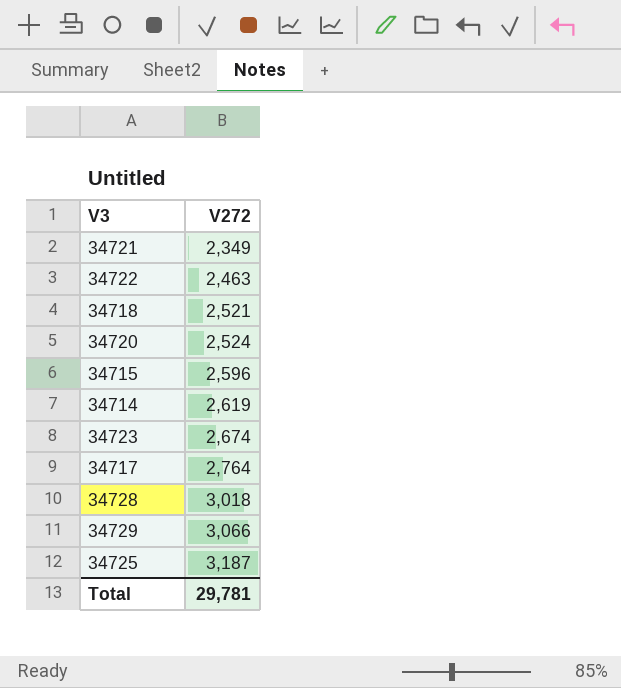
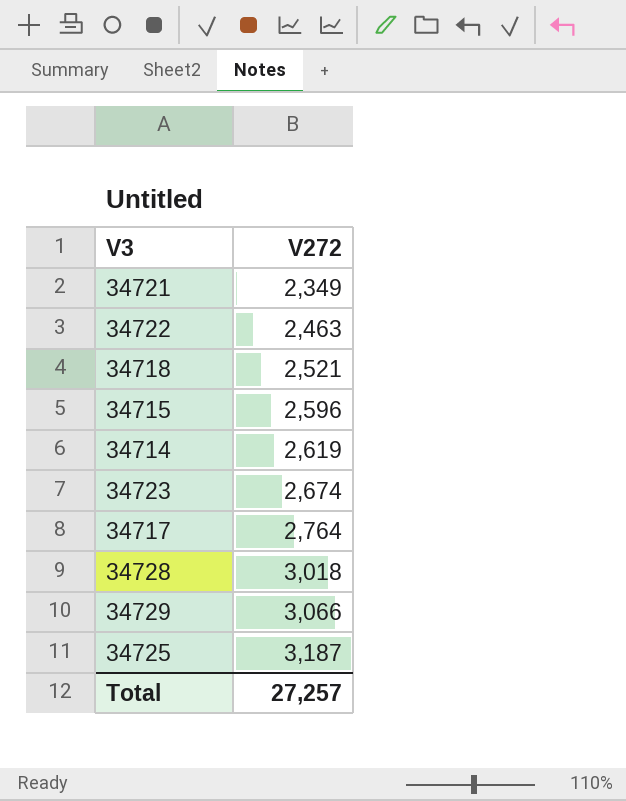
row 34720: 2,524 -> none
Total | V272: 29,781 -> 27,257

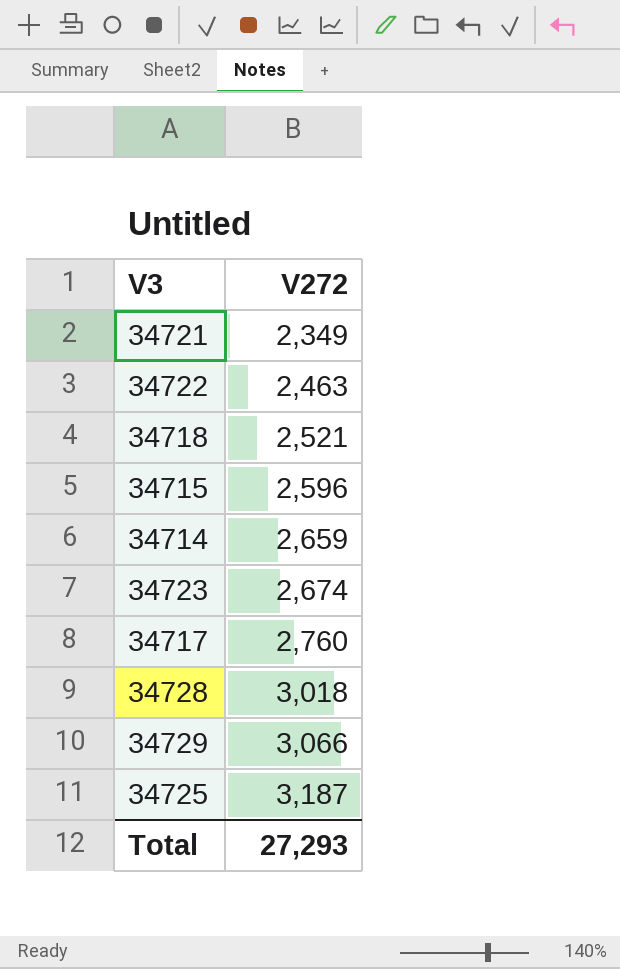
34714 | V272: 2,619 -> 2,659
34717 | V272: 2,764 -> 2,760
Total | V272: 27,257 -> 27,293

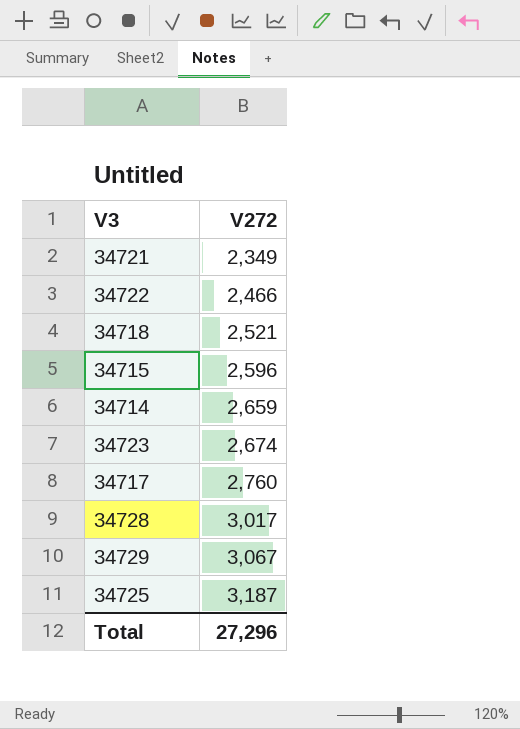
34722 | V272: 2,463 -> 2,466
34728 | V272: 3,018 -> 3,017
34729 | V272: 3,066 -> 3,067
Total | V272: 27,293 -> 27,296

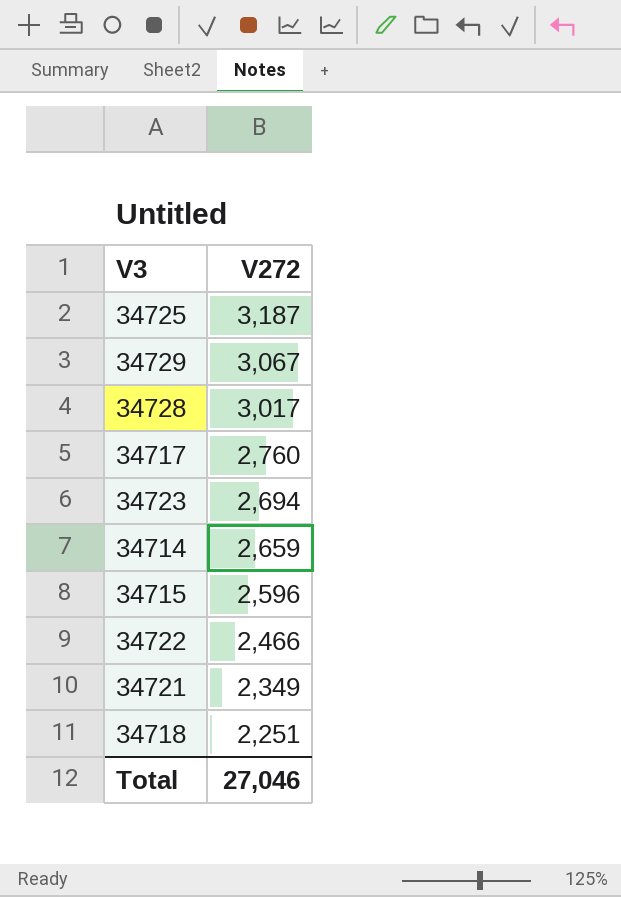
row order: V272 ascending -> V272 descending
34723 | V272: 2,674 -> 2,694
34718 | V272: 2,521 -> 2,251
Total | V272: 27,296 -> 27,046

